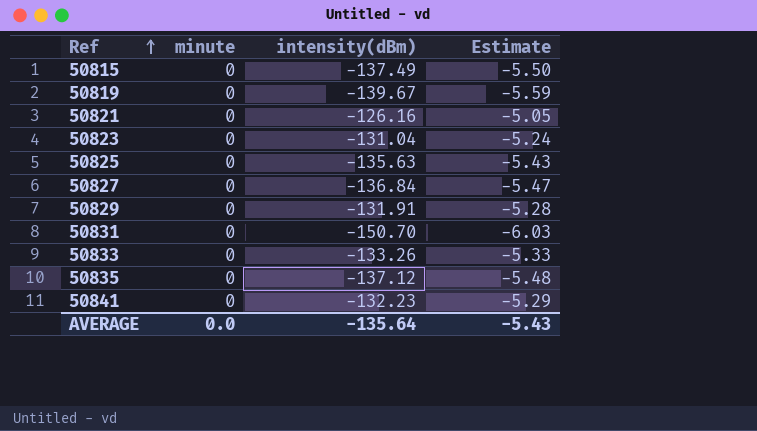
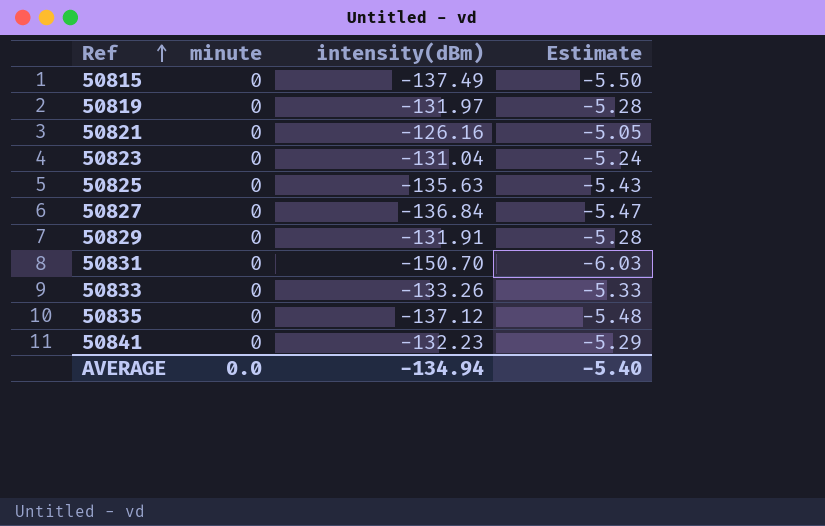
50819 | intensity(dBm): -139.67 -> -131.97
50819 | Estimate: -5.59 -> -5.28
AVERAGE | intensity(dBm): -135.64 -> -134.94
AVERAGE | Estimate: -5.43 -> -5.40

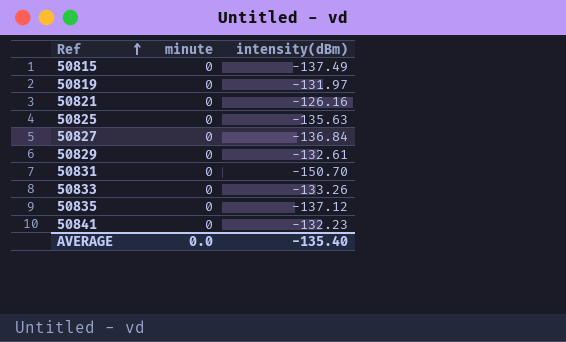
column Estimate | formula: [intensity(dBm)] * 0.04 -> none
row 50823: 0 | -131.04 | -5.24 -> none
50829 | intensity(dBm): -131.91 -> -132.61
AVERAGE | intensity(dBm): -134.94 -> -135.40

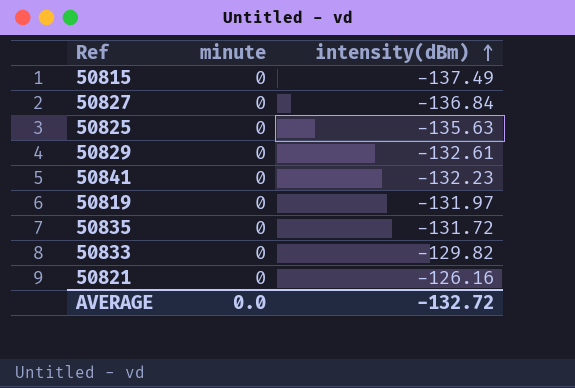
row order: Ref ascending -> intensity(dBm) ascending
row 50831: 0 | -150.70 -> none
50835 | intensity(dBm): -137.12 -> -131.72
50833 | intensity(dBm): -133.26 -> -129.82
AVERAGE | intensity(dBm): -135.40 -> -132.72

